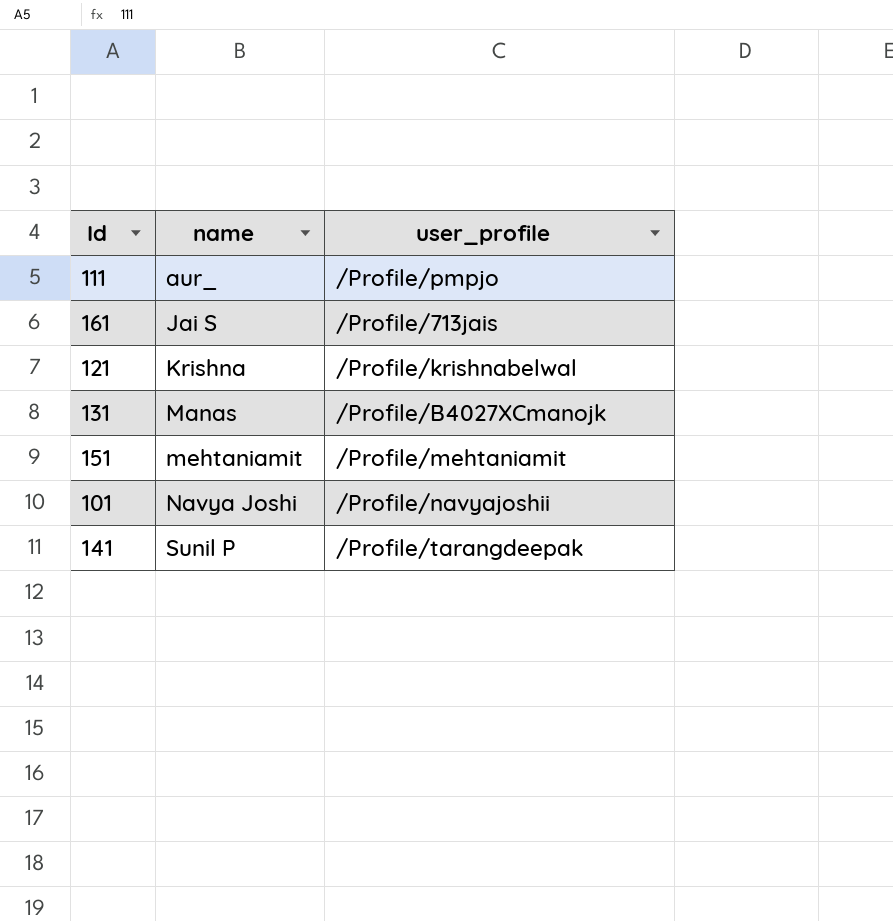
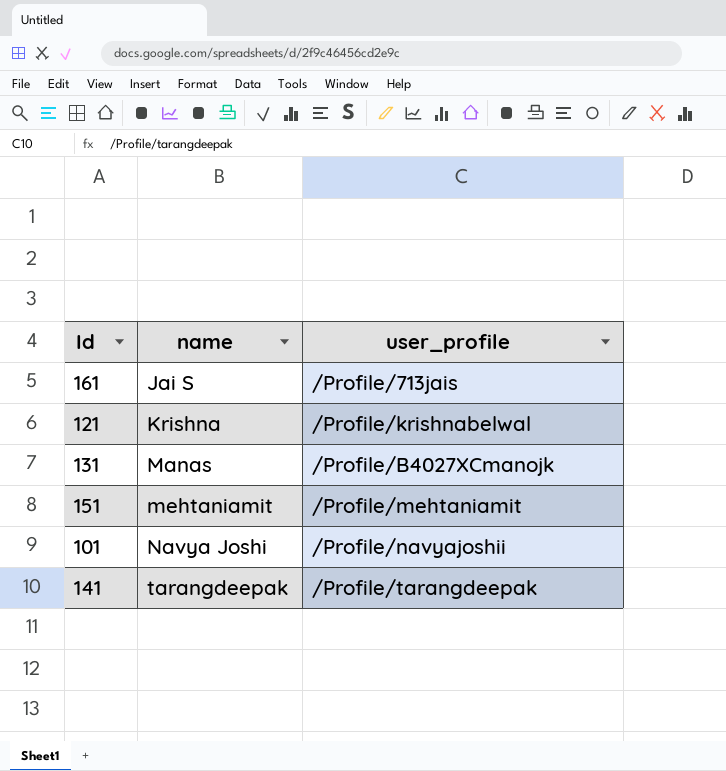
row 111: aur_ | /Profile/pmpjo -> none
141 | name: Sunil P -> tarangdeepak

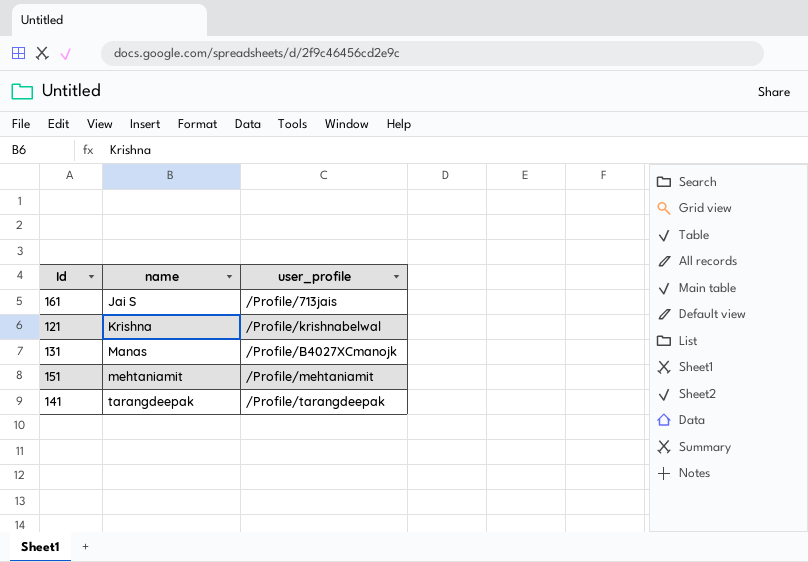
row 101: Navya Joshi | /Profile/navyajoshii -> none

